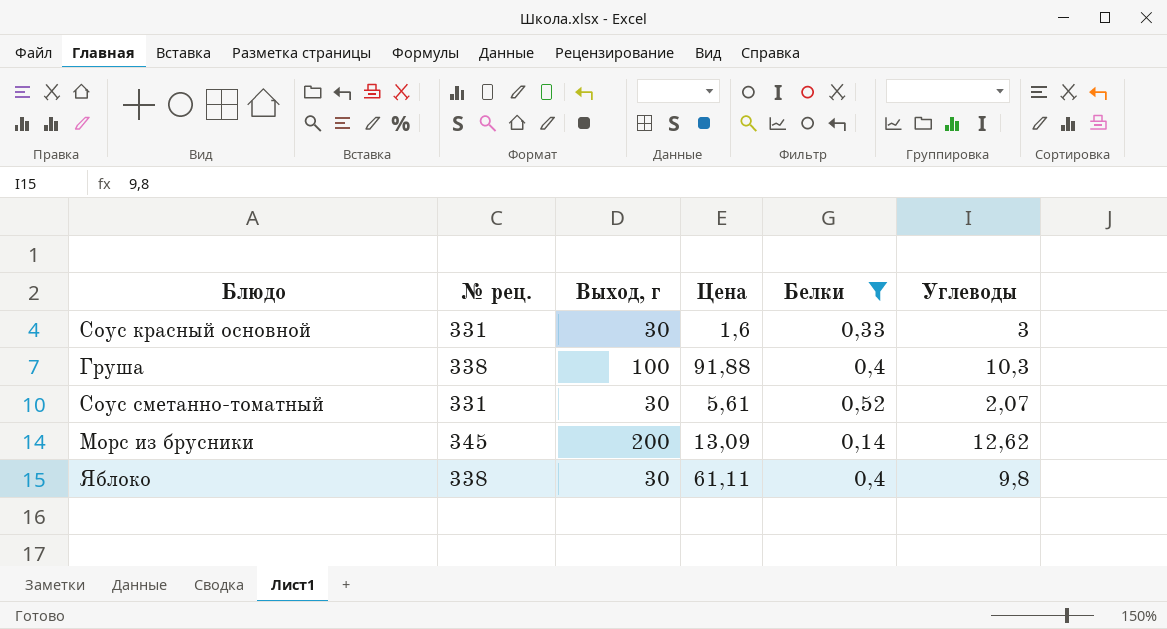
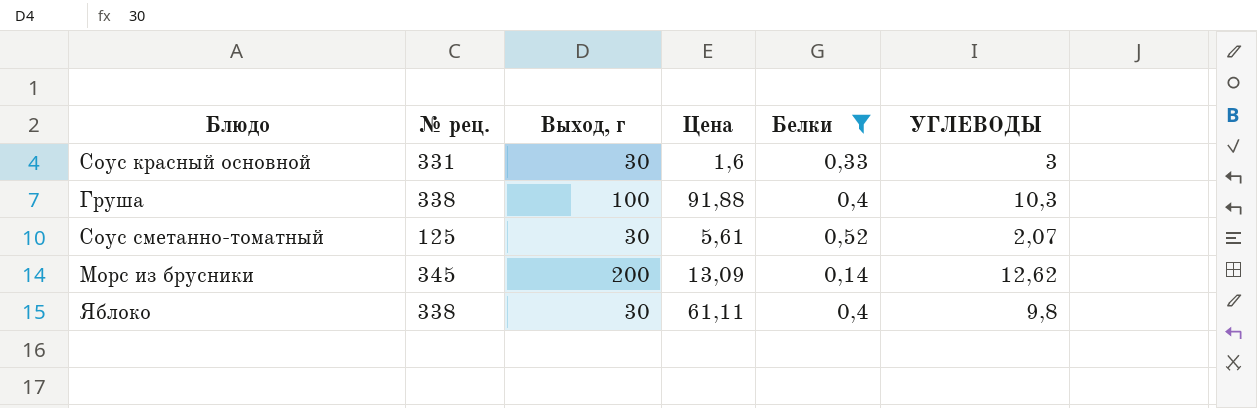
column name: Углеводы -> УГЛЕВОДЫ
Соус сметанно-томатный | № рец.: 331 -> 125

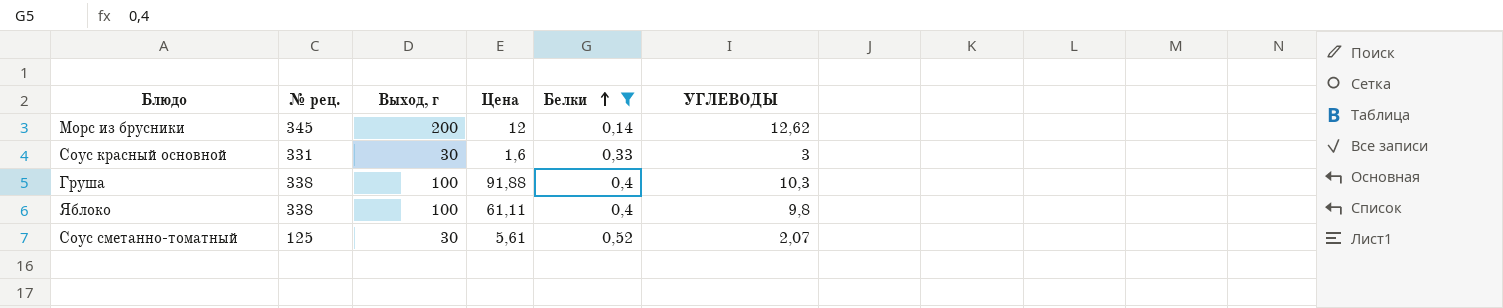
row order: none -> Белки ascending
Морс из брусники | Цена: 13,09 -> 12
Яблоко | Выход, г: 30 -> 100

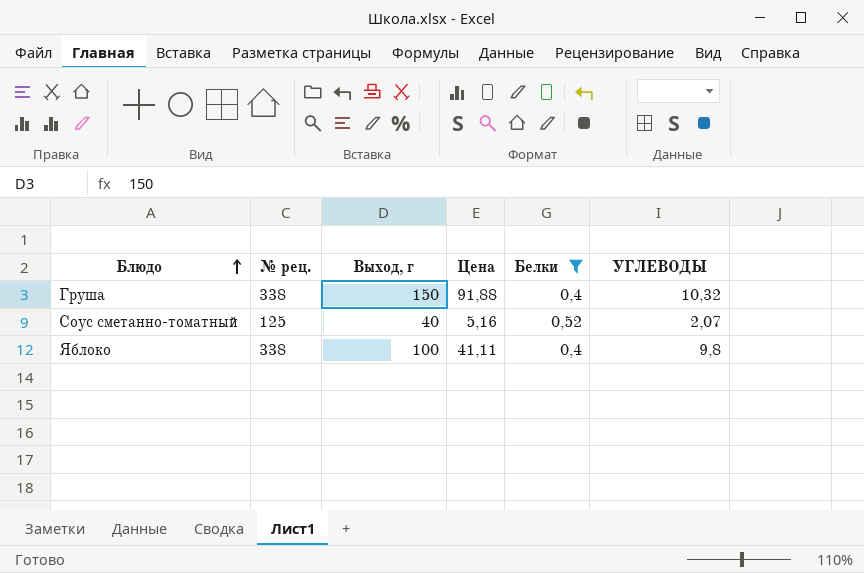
row order: Белки ascending -> Блюдо ascending
row Морс из брусники: 345 | 200 | 12 | 0,14 | 12,62 -> none
row Соус красный основной: 331 | 30 | 1,6 | 0,33 | 3 -> none
Груша | Выход, г: 100 -> 150
Груша | УГЛЕВОДЫ: 10,3 -> 10,32
Соус сметанно-томатный | Выход, г: 30 -> 40
Соус сметанно-томатный | Цена: 5,61 -> 5,16
Яблоко | Цена: 61,11 -> 41,11

